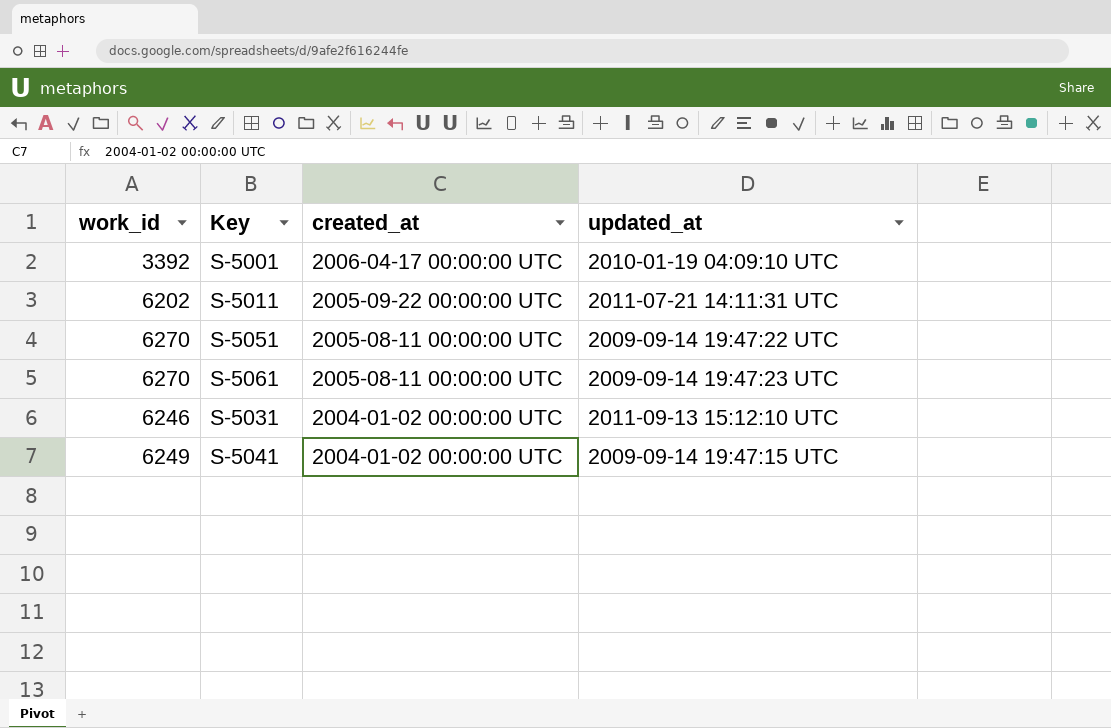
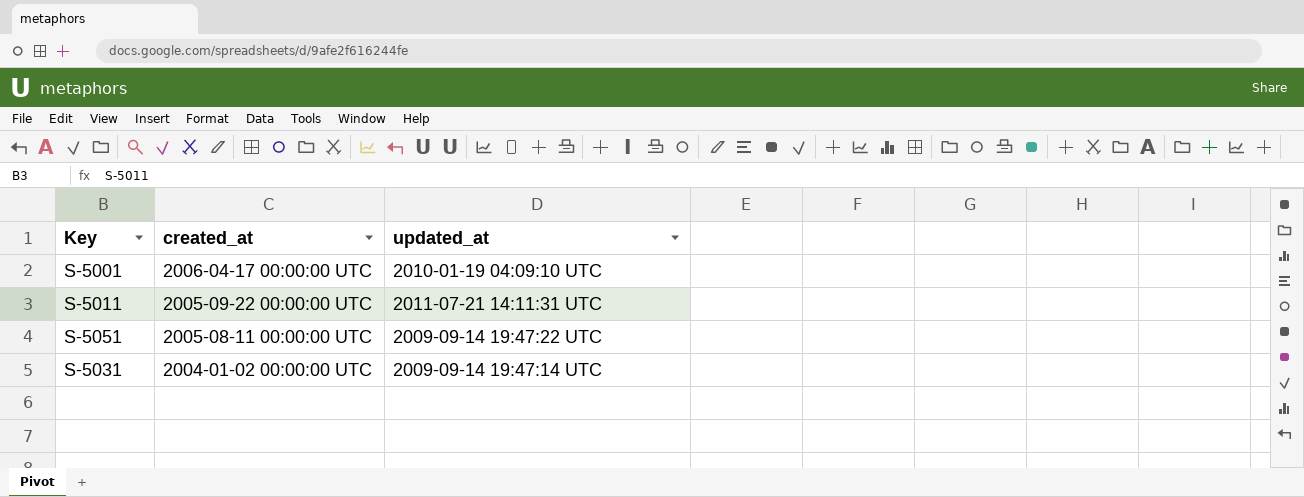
column work_id | position: 1 -> none
row S-5061: 6270 | 2005-08-11 00:00:00 UTC | 2009-09-14 19:47:23 UTC -> none
row S-5041: 6249 | 2004-01-02 00:00:00 UTC | 2009-09-14 19:47:15 UTC -> none
S-5031 | updated_at: 2011-09-13 15:12:10 UTC -> 2009-09-14 19:47:14 UTC

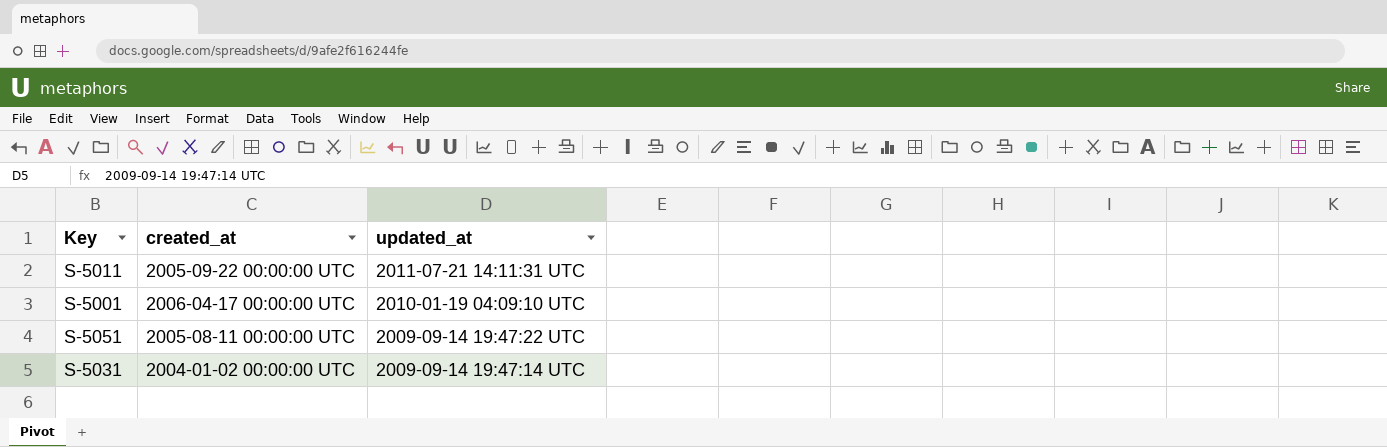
row order: created_at descending -> updated_at descending

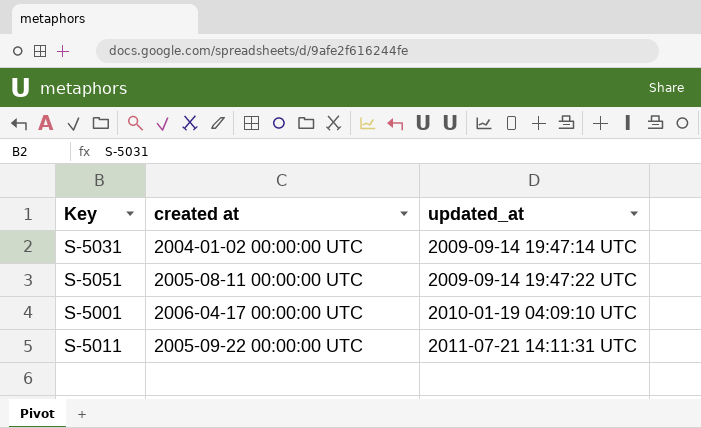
row order: updated_at descending -> updated_at ascending
column name: created_at -> created at

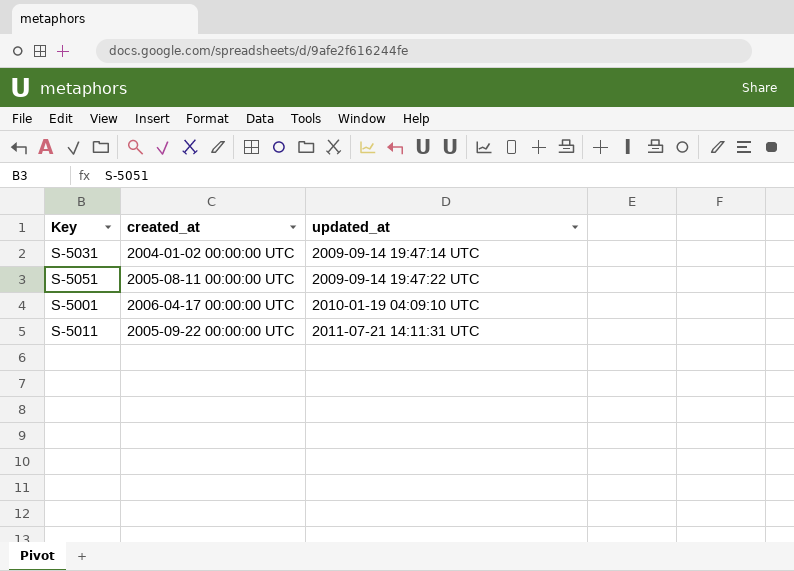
column name: created at -> created_at

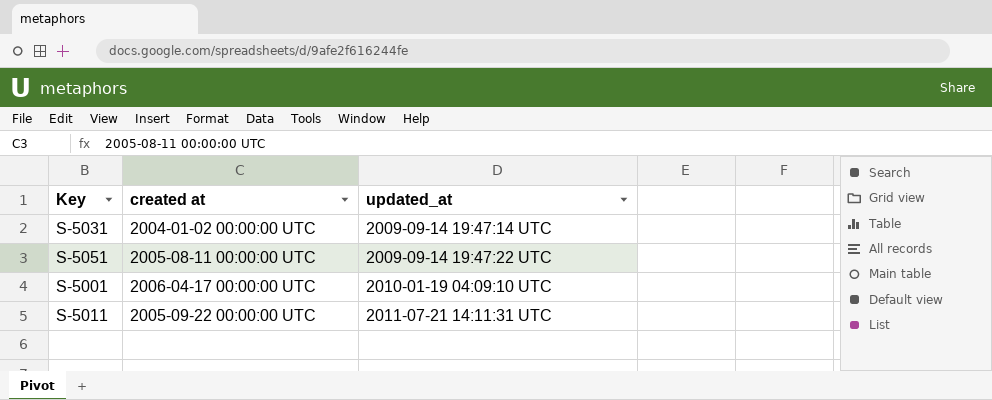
column name: created_at -> created at

